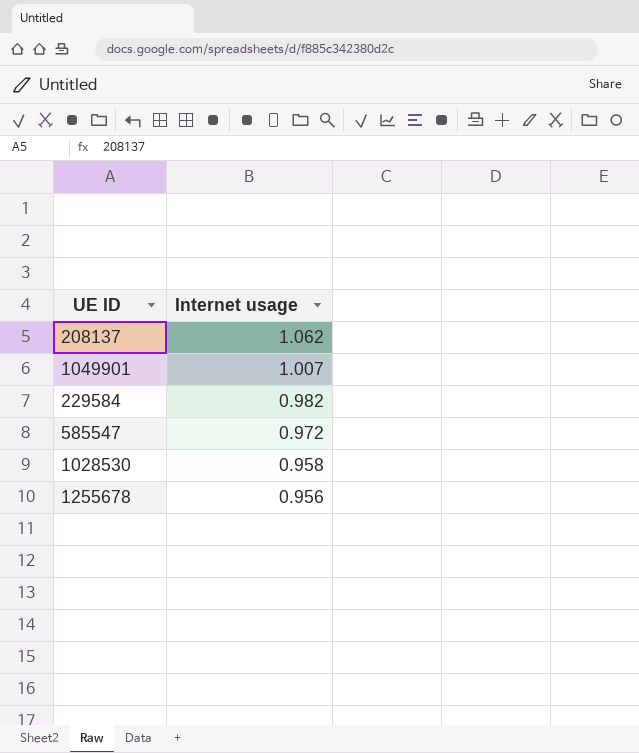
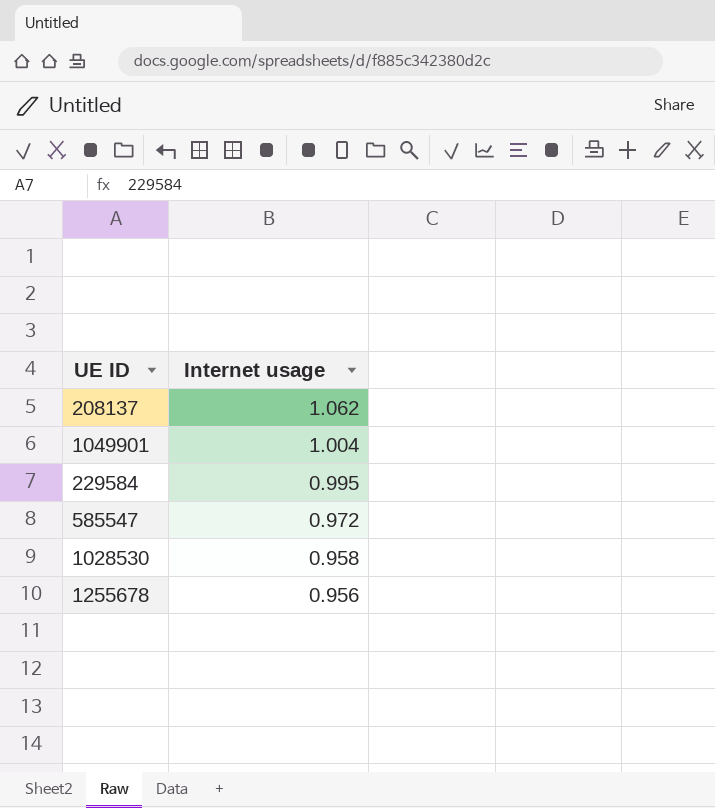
1049901 | Internet usage: 1.007 -> 1.004
229584 | Internet usage: 0.982 -> 0.995

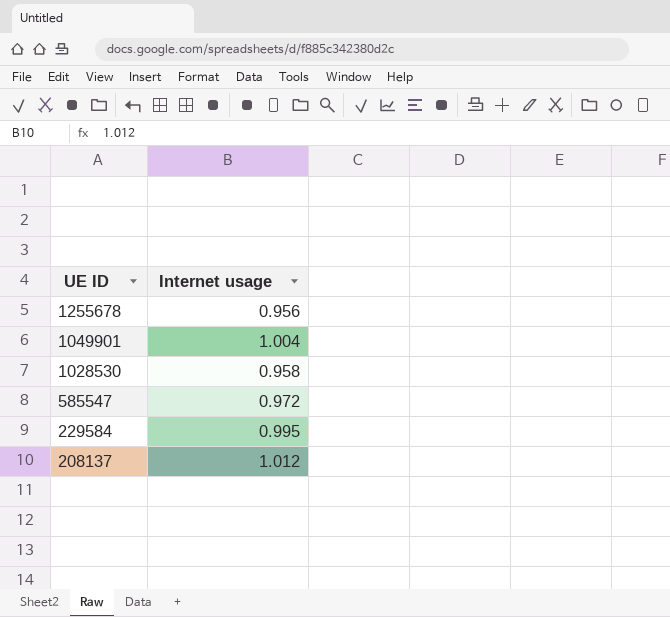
row order: Internet usage descending -> UE ID descending
208137 | Internet usage: 1.062 -> 1.012

